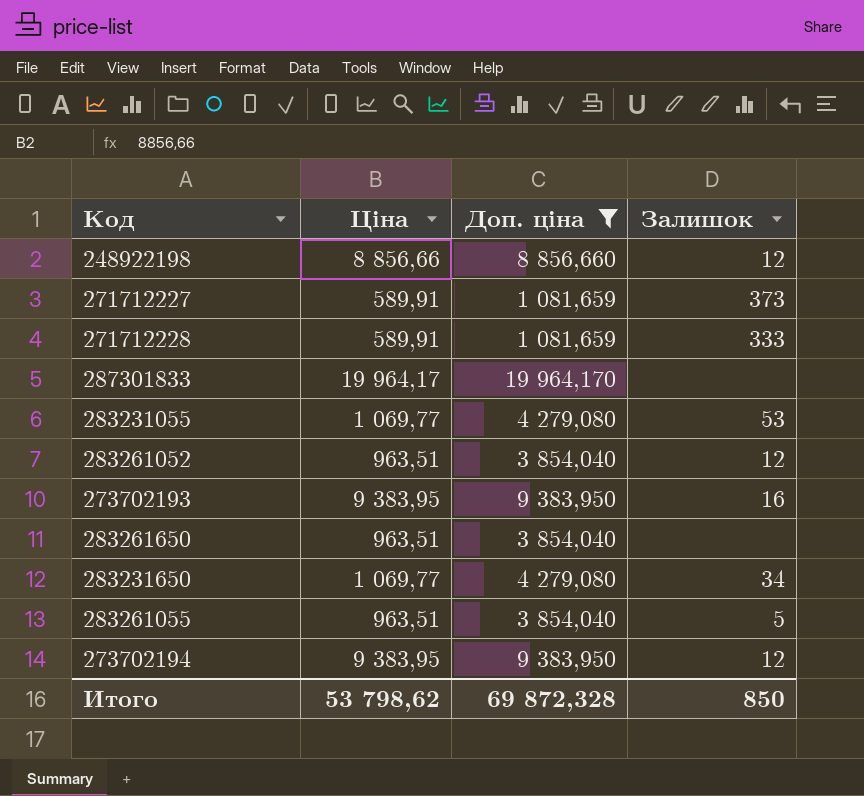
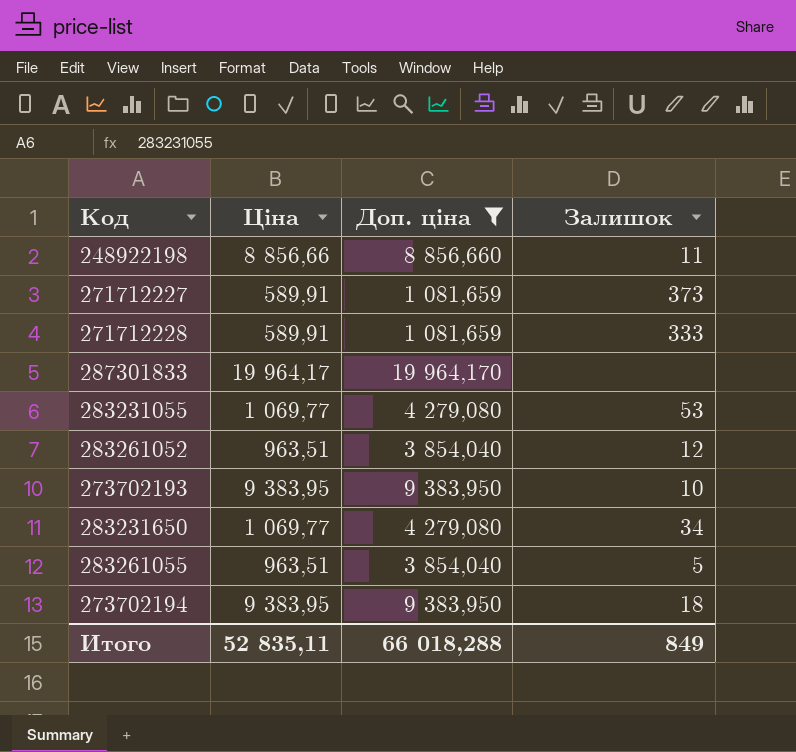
row 283261650: 963,51 | 3 854,040 | none -> none
248922198 | Залишок: 12 -> 11
273702193 | Залишок: 16 -> 10
273702194 | Залишок: 12 -> 18
Итого | Ціна: 53 798,62 -> 52 835,11
Итого | Доп. ціна: 69 872,328 -> 66 018,288
Итого | Залишок: 850 -> 849

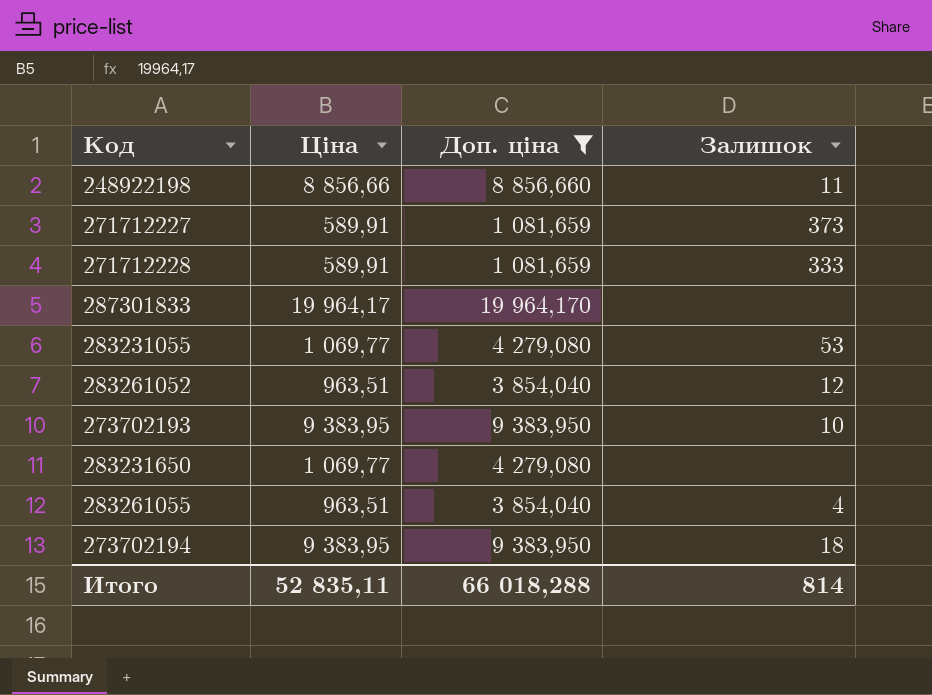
283231650 | Залишок: 34 -> none
283261055 | Залишок: 5 -> 4
Итого | Залишок: 849 -> 814

